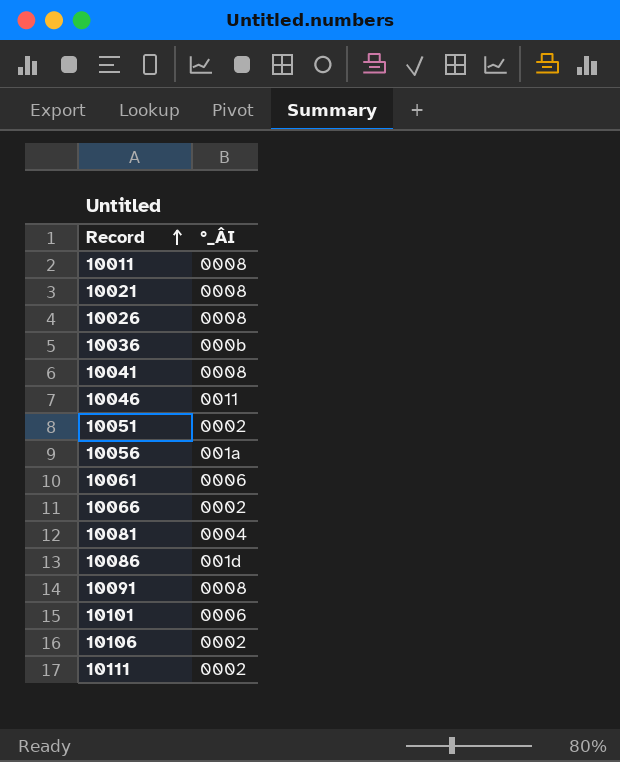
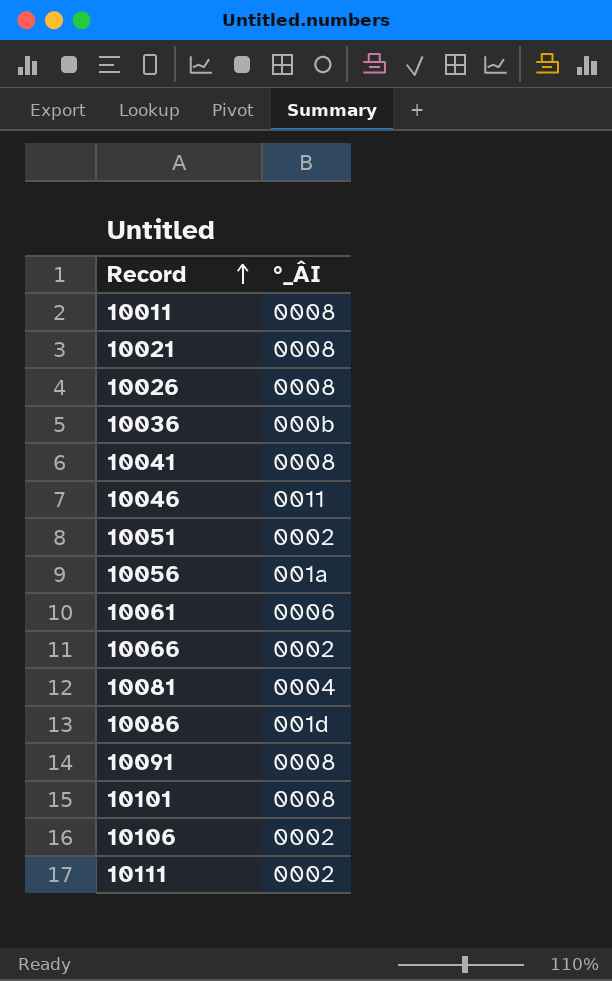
10101 | °_ÂI: 0006 -> 0008

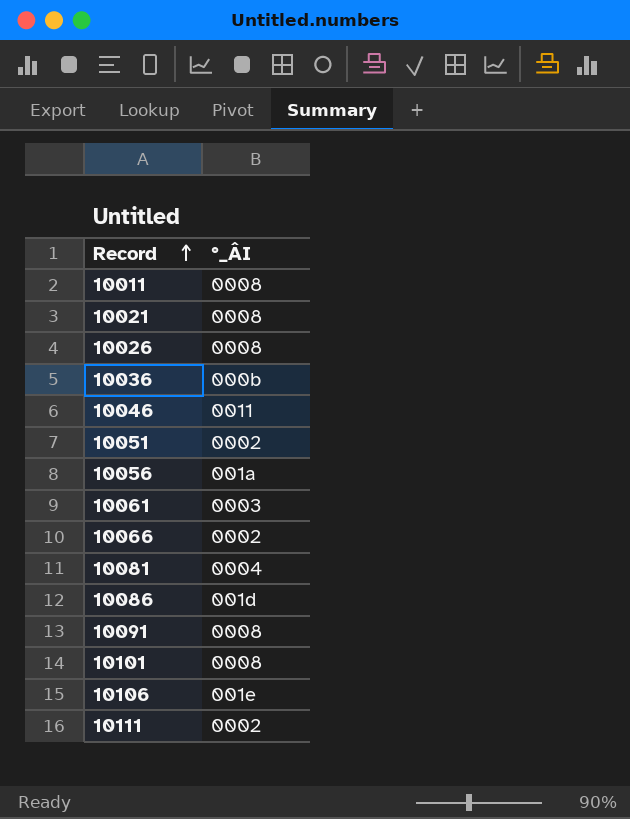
row 10041: 0008 -> none
10061 | °_ÂI: 0006 -> 0003
10106 | °_ÂI: 0002 -> 001e

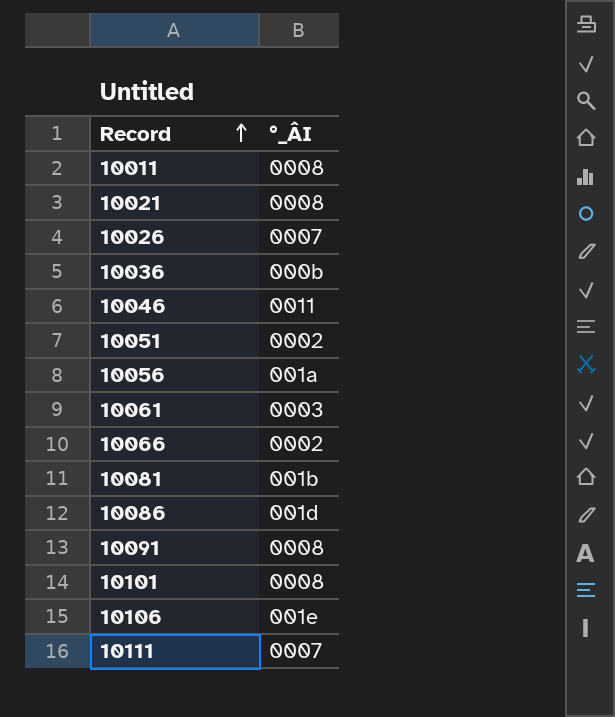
10026 | °_ÂI: 0008 -> 0007
10081 | °_ÂI: 0004 -> 001b
10111 | °_ÂI: 0002 -> 0007

